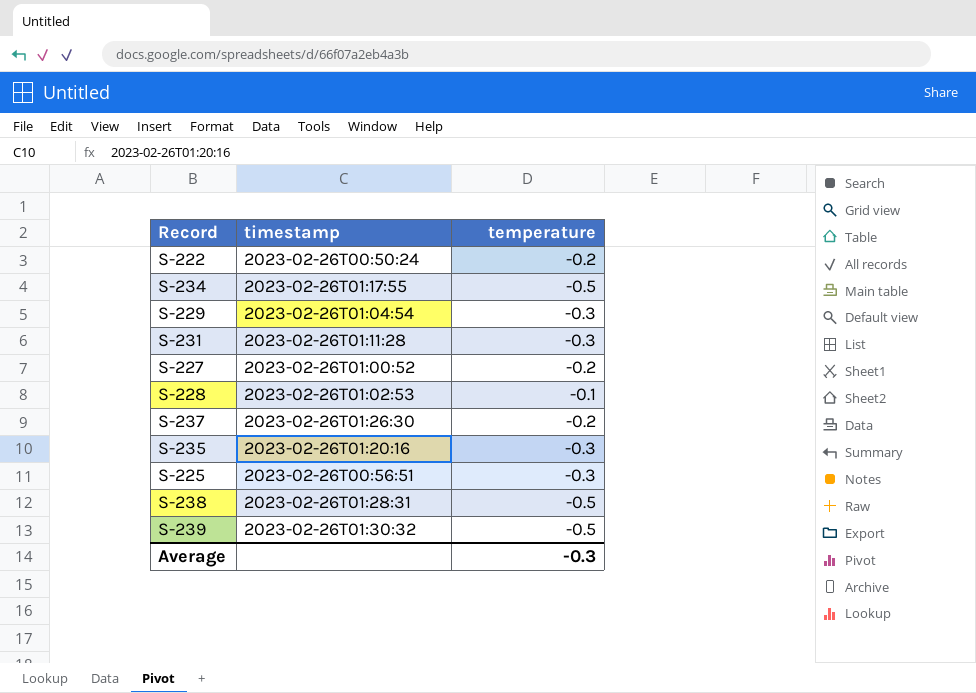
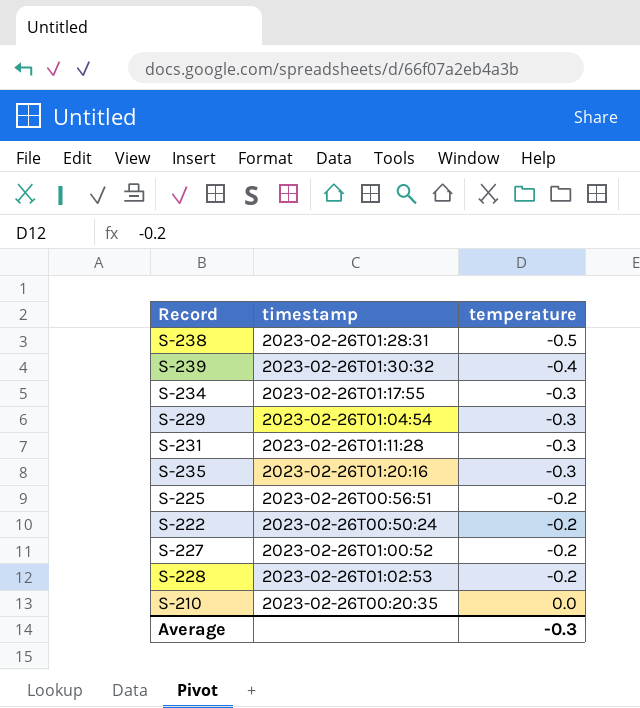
row order: none -> temperature ascending
row S-237: 2023-02-26T01:26:30 | -0.2 -> none
S-239 | temperature: -0.5 -> -0.4
S-234 | temperature: -0.5 -> -0.3
S-225 | temperature: -0.3 -> -0.2
S-228 | temperature: -0.1 -> -0.2
row S-210: none -> 2023-02-26T00:20:35 | 0.0

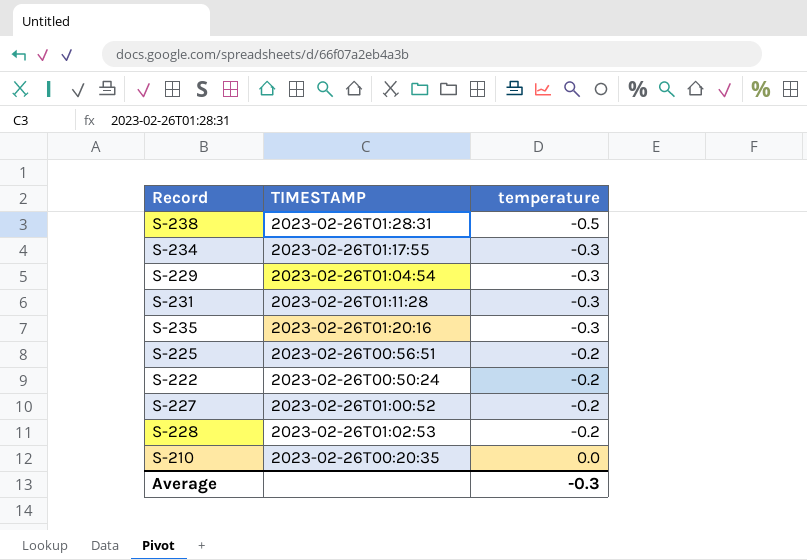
column name: timestamp -> TIMESTAMP
row S-239: 2023-02-26T01:30:32 | -0.4 -> none

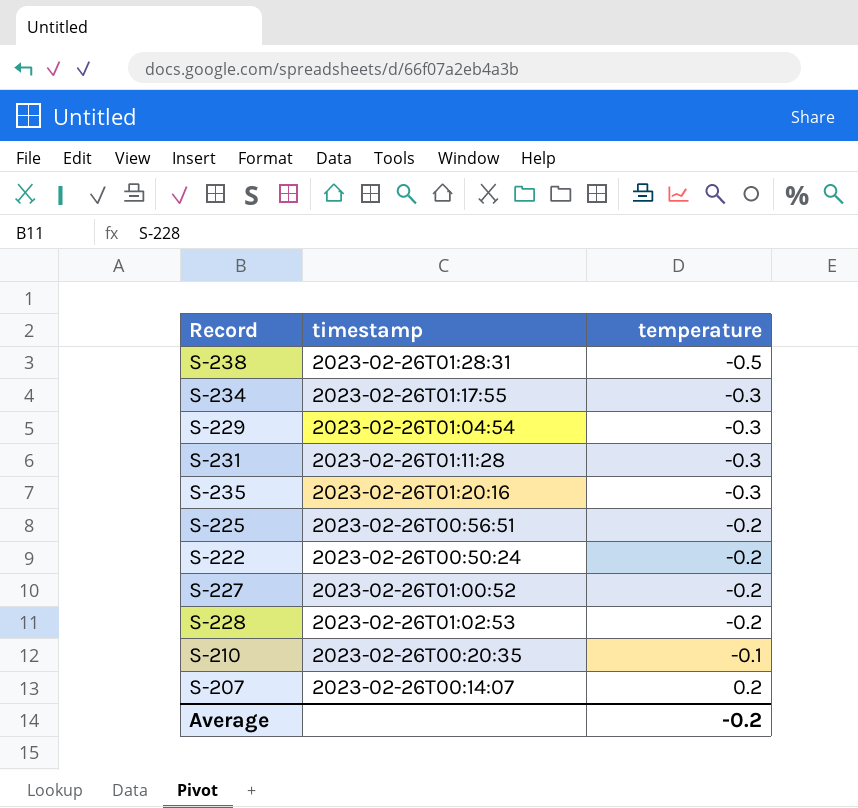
column name: TIMESTAMP -> timestamp
S-210 | temperature: 0.0 -> -0.1
row S-207: none -> 2023-02-26T00:14:07 | 0.2
Average | temperature: -0.3 -> -0.2

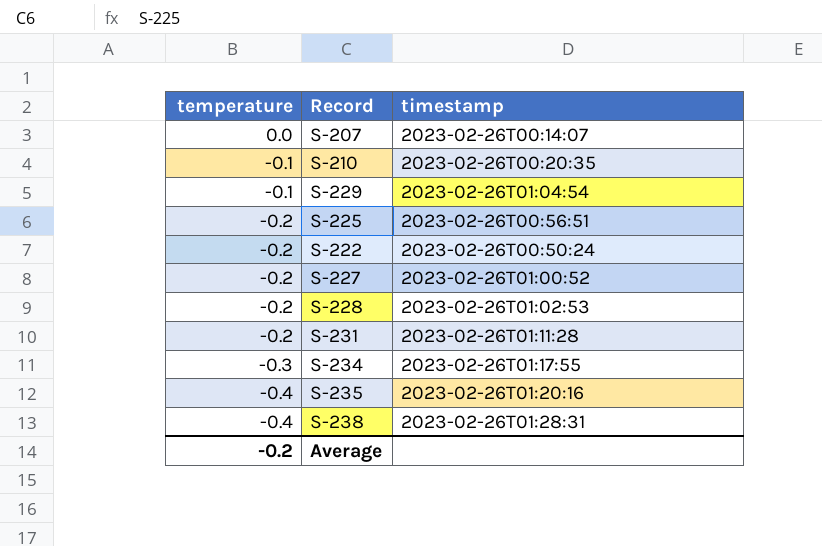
row order: temperature ascending -> temperature descending
column temperature | position: 3 -> 1
S-207 | temperature: 0.2 -> 0.0
S-229 | temperature: -0.3 -> -0.1
S-231 | temperature: -0.3 -> -0.2
S-235 | temperature: -0.3 -> -0.4
S-238 | temperature: -0.5 -> -0.4

